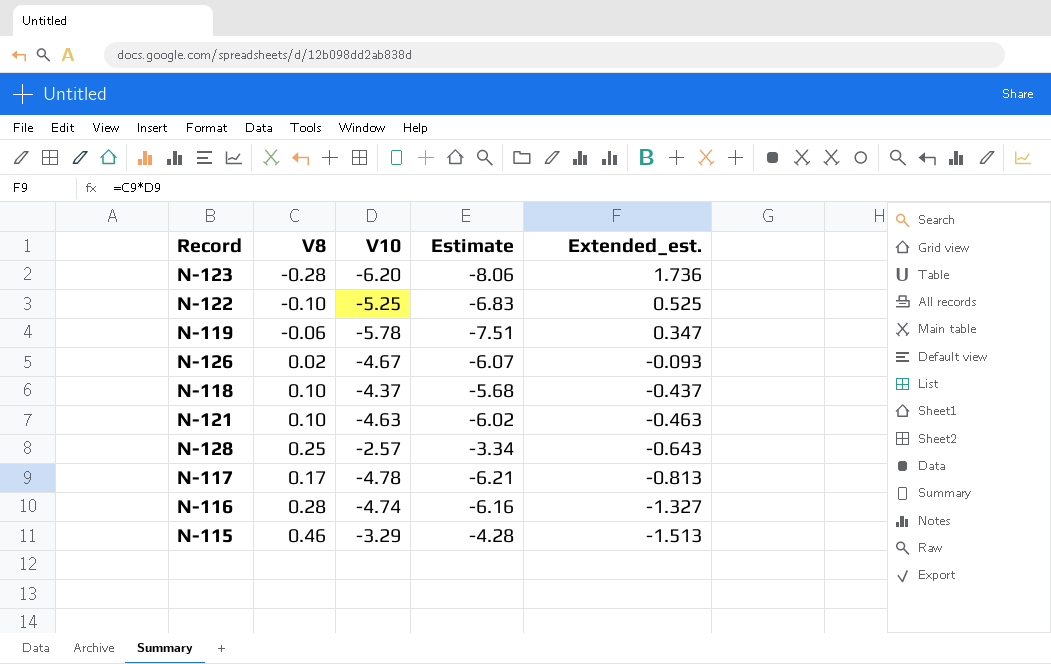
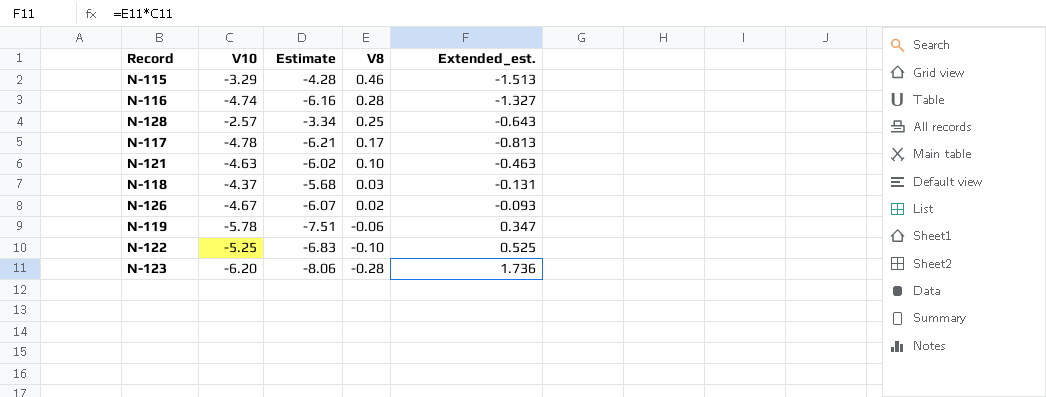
row order: Extended_est. descending -> V8 descending
column V8 | position: 2 -> 4
N-118 | V8: 0.10 -> 0.03
N-118 | Extended_est.: -0.437 -> -0.131

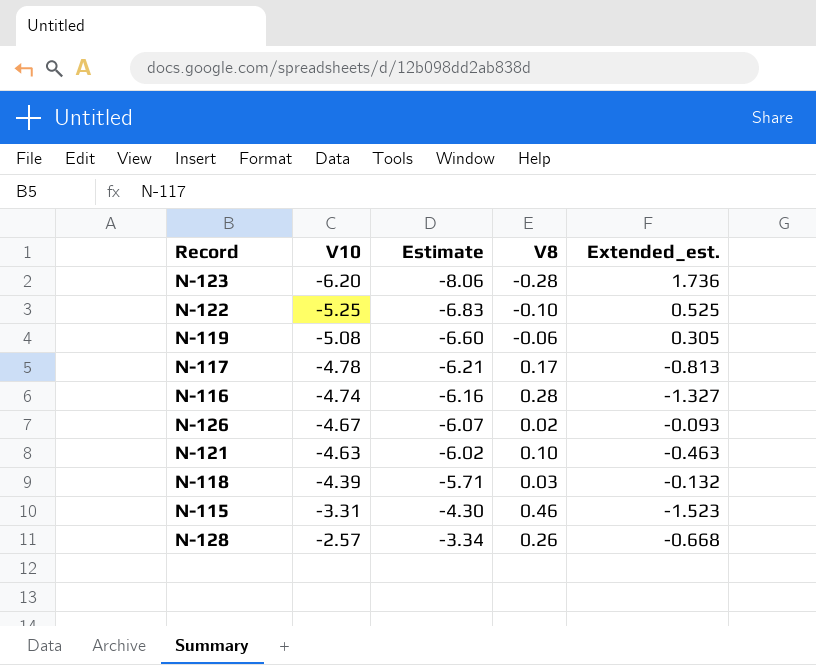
row order: V8 descending -> V10 ascending
N-119 | V10: -5.78 -> -5.08
N-119 | Estimate: -7.51 -> -6.60
N-119 | Extended_est.: 0.347 -> 0.305
N-118 | V10: -4.37 -> -4.39
N-118 | Estimate: -5.68 -> -5.71
N-118 | Extended_est.: -0.131 -> -0.132
N-115 | V10: -3.29 -> -3.31
N-115 | Estimate: -4.28 -> -4.30
N-115 | Extended_est.: -1.513 -> -1.523
N-128 | V8: 0.25 -> 0.26
N-128 | Extended_est.: -0.643 -> -0.668

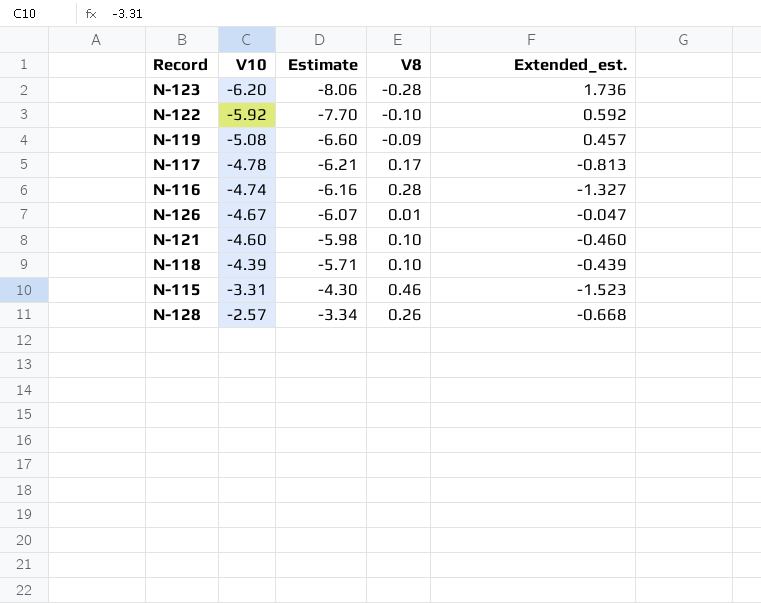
N-122 | V10: -5.25 -> -5.92
N-122 | Estimate: -6.83 -> -7.70
N-122 | Extended_est.: 0.525 -> 0.592
N-119 | V8: -0.06 -> -0.09
N-119 | Extended_est.: 0.305 -> 0.457
N-126 | V8: 0.02 -> 0.01
N-126 | Extended_est.: -0.093 -> -0.047
N-121 | V10: -4.63 -> -4.60
N-121 | Estimate: -6.02 -> -5.98
N-121 | Extended_est.: -0.463 -> -0.460
N-118 | V8: 0.03 -> 0.10
N-118 | Extended_est.: -0.132 -> -0.439

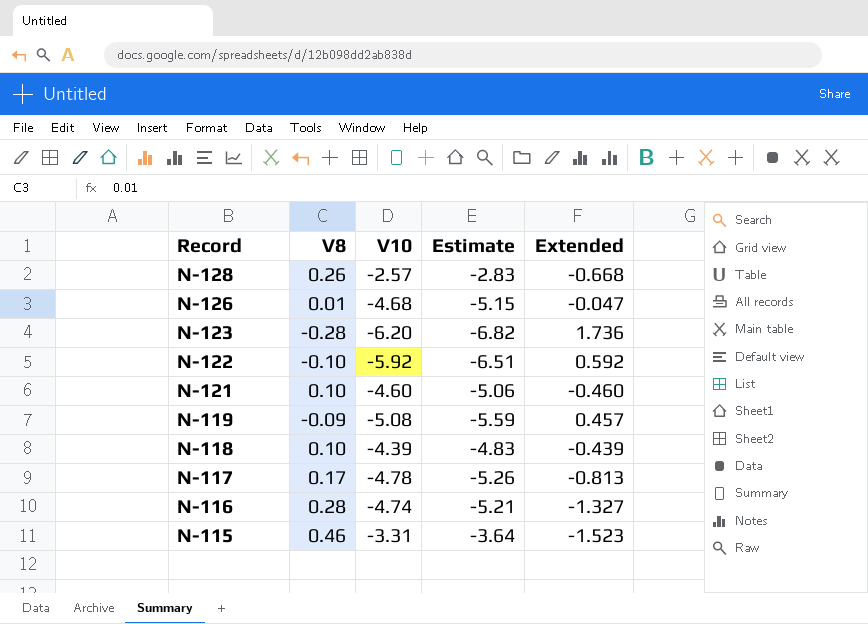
row order: V10 ascending -> Record descending
column V8 | position: 4 -> 2
column Estimate | formula: [V10] * 1.3 -> [V10] * 1.1
column name: Extended_est. -> Extended
N-126 | V10: -4.67 -> -4.68

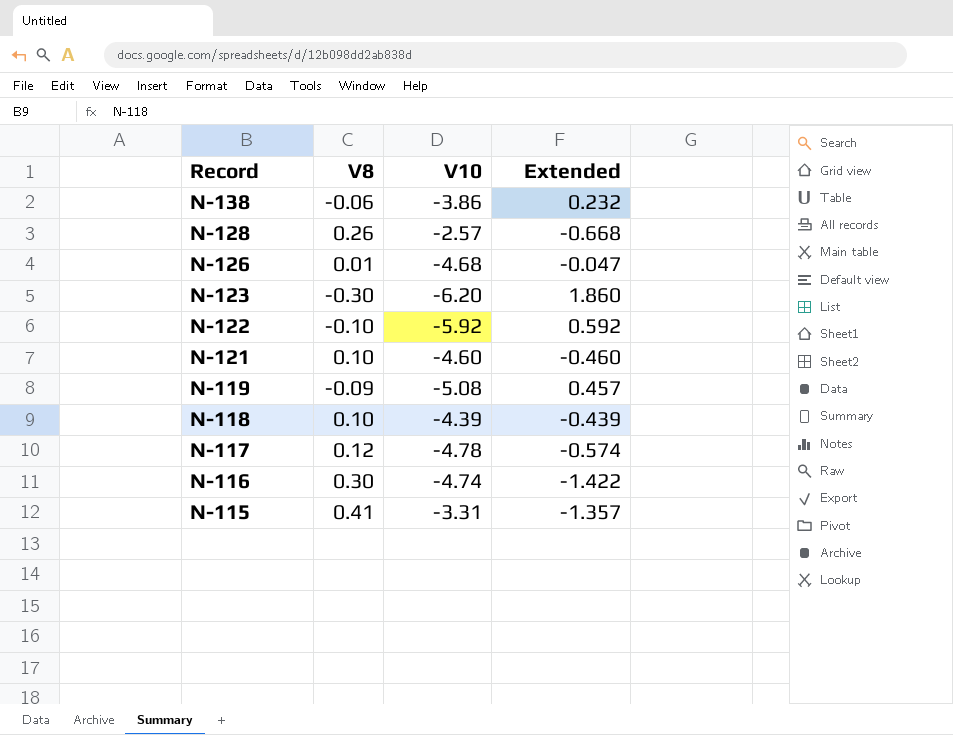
column Estimate | formula: [V10] * 1.1 -> none
row N-138: none -> -0.06 | -3.86 | 0.232
N-123 | V8: -0.28 -> -0.30
N-123 | Extended: 1.736 -> 1.860
N-117 | V8: 0.17 -> 0.12
N-117 | Extended: -0.813 -> -0.574
N-116 | V8: 0.28 -> 0.30
N-116 | Extended: -1.327 -> -1.422
N-115 | V8: 0.46 -> 0.41
N-115 | Extended: -1.523 -> -1.357

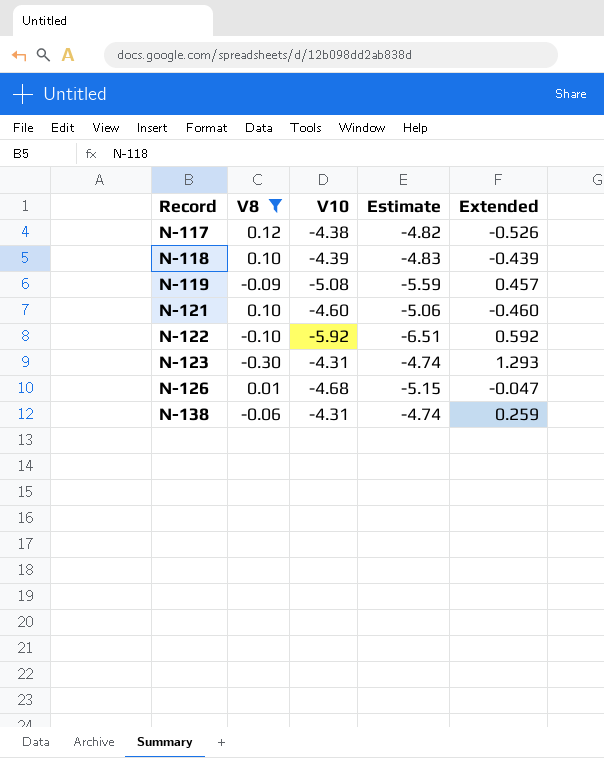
filter: none -> V8 <= 0.12
row order: Record descending -> Record ascending
column Estimate | formula: none -> [V10] * 1.1
N-117 | V10: -4.78 -> -4.38
N-117 | Extended: -0.574 -> -0.526
N-123 | V10: -6.20 -> -4.31
N-123 | Extended: 1.860 -> 1.293
N-138 | V10: -3.86 -> -4.31
N-138 | Extended: 0.232 -> 0.259

